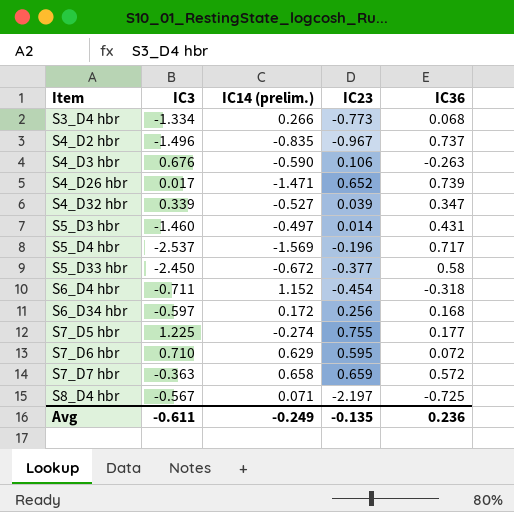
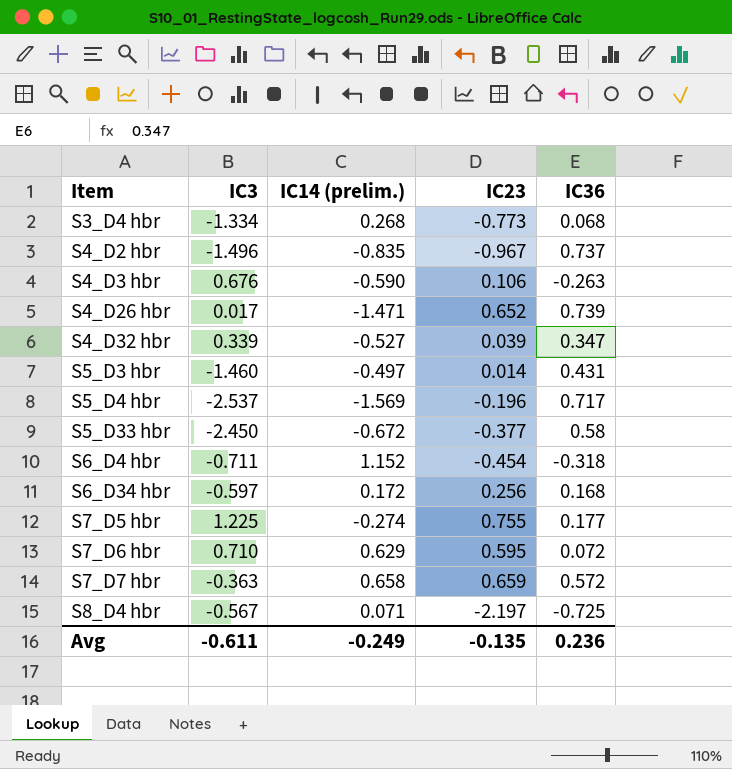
S3_D4 hbr | IC14 (prelim.): 0.266 -> 0.268

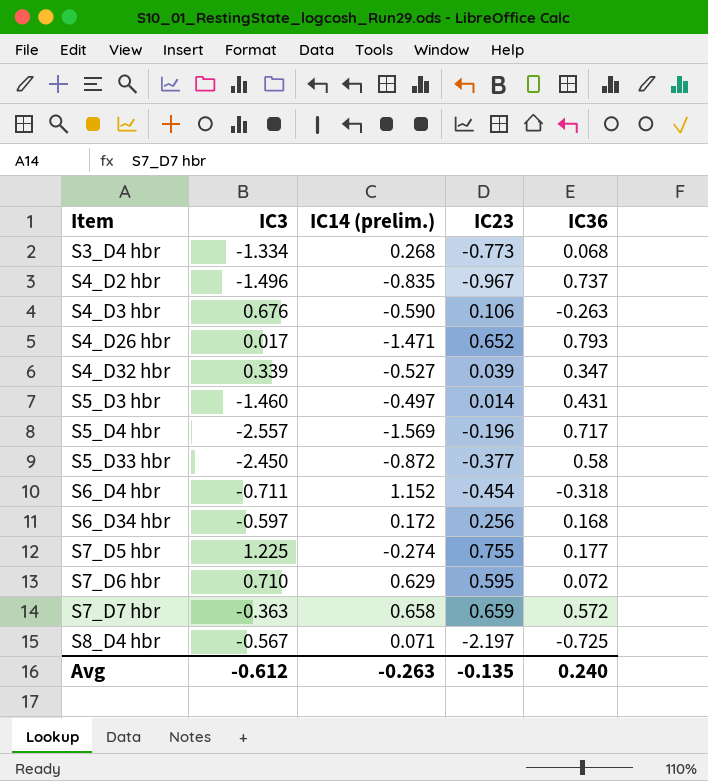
S4_D26 hbr | IC36: 0.739 -> 0.793
S5_D4 hbr | IC3: -2.537 -> -2.557
S5_D33 hbr | IC14 (prelim.): -0.672 -> -0.872
Avg | IC3: -0.611 -> -0.612
Avg | IC14 (prelim.): -0.249 -> -0.263
Avg | IC36: 0.236 -> 0.240

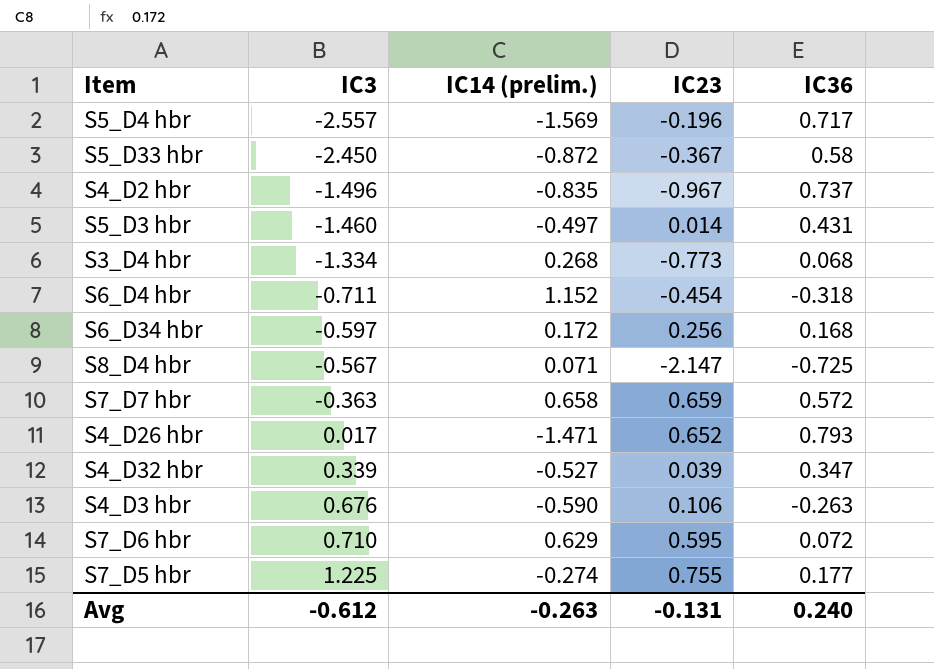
row order: Item ascending -> IC3 ascending
S5_D33 hbr | IC23: -0.377 -> -0.367
S8_D4 hbr | IC23: -2.197 -> -2.147
Avg | IC23: -0.135 -> -0.131

